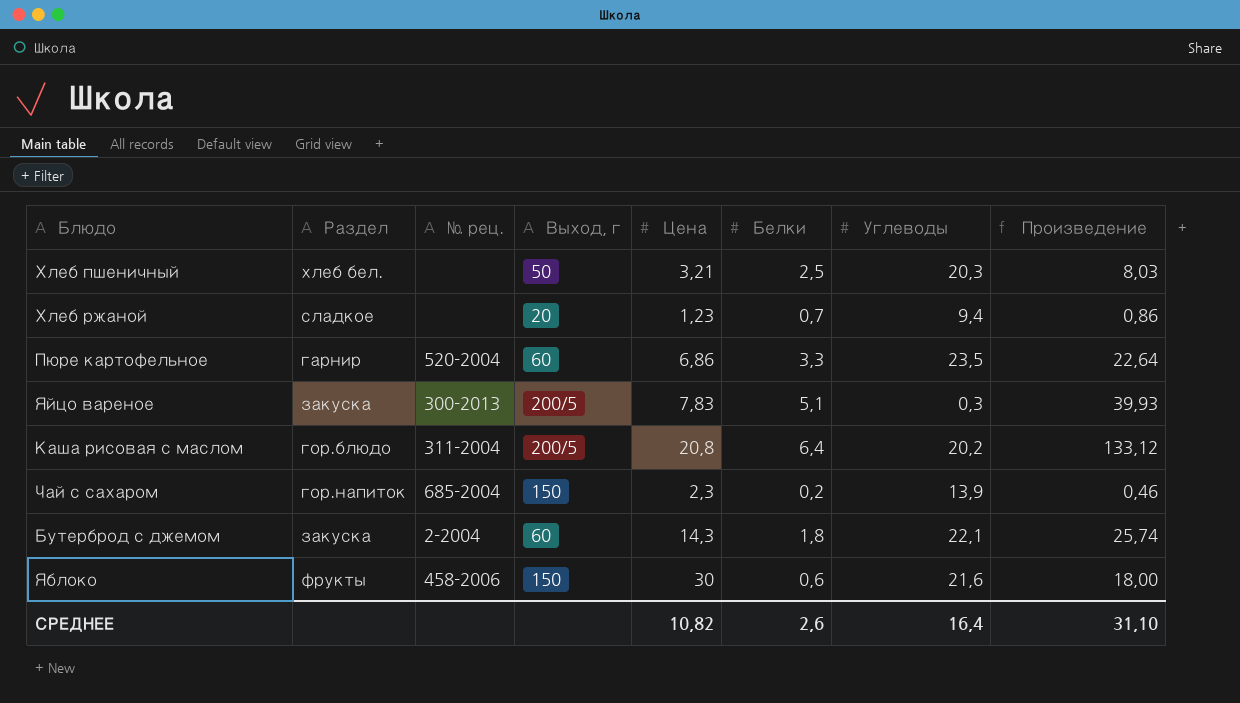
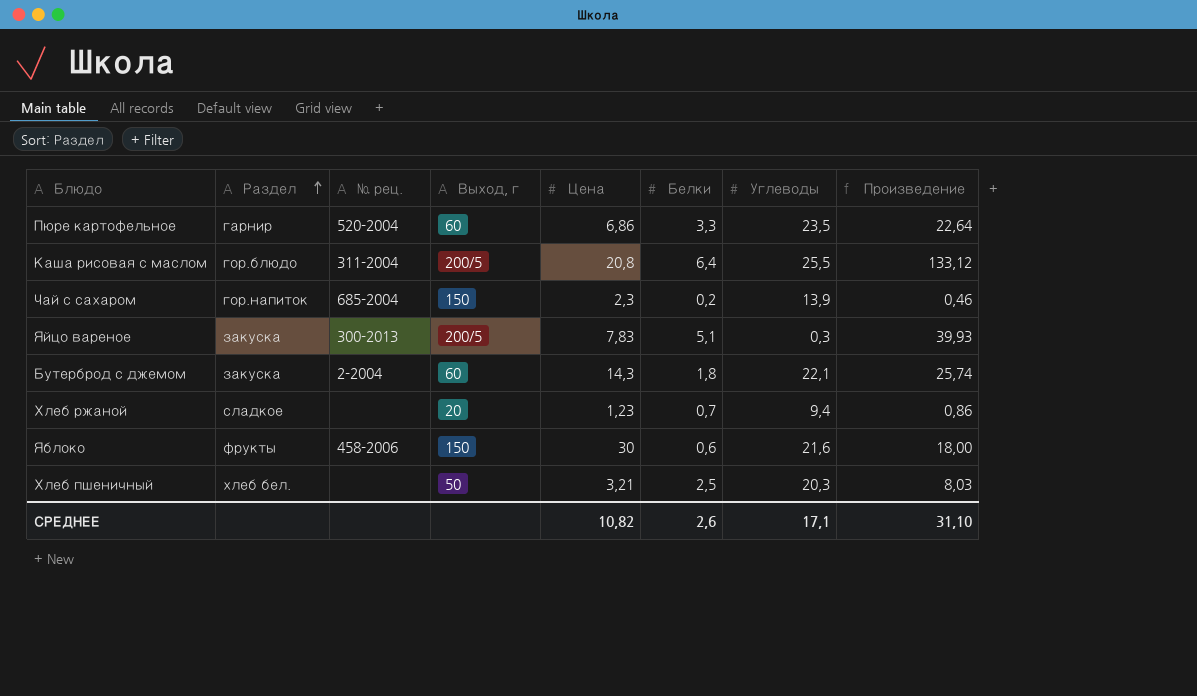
row order: none -> Раздел ascending
Каша рисовая с маслом | Углеводы: 20,2 -> 25,5
СРЕДНЕЕ | Углеводы: 16,4 -> 17,1

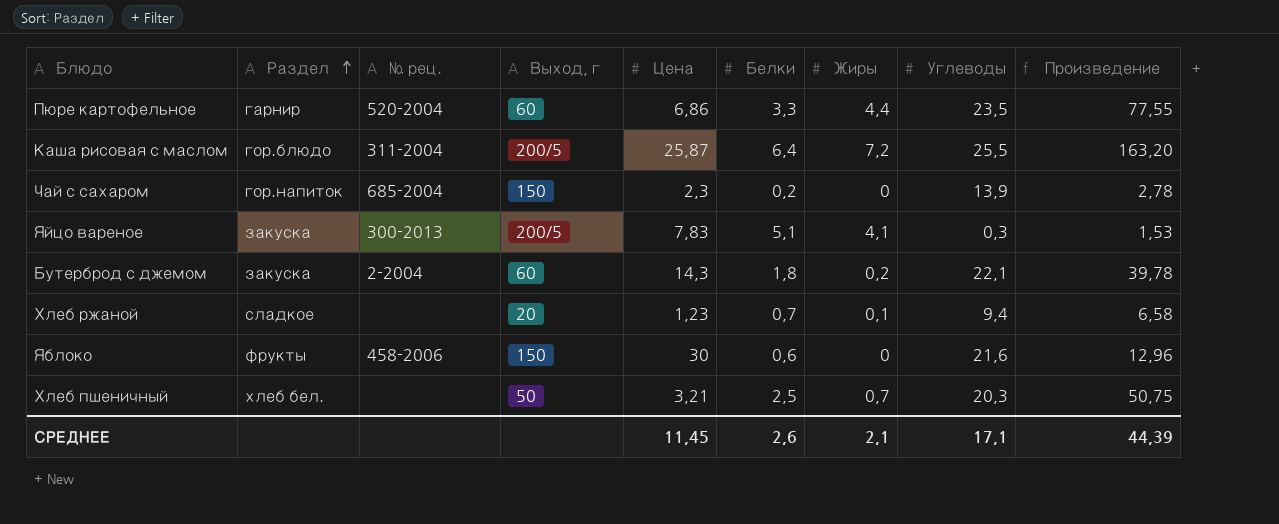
column Жиры | position: none -> 7
column Произведение | formula: [Цена] * [Белки] -> [Белки] * [Углеводы]
Каша рисовая с маслом | Цена: 20,8 -> 25,87
СРЕДНЕЕ | Цена: 10,82 -> 11,45
СРЕДНЕЕ | Произведение: 31,10 -> 44,39

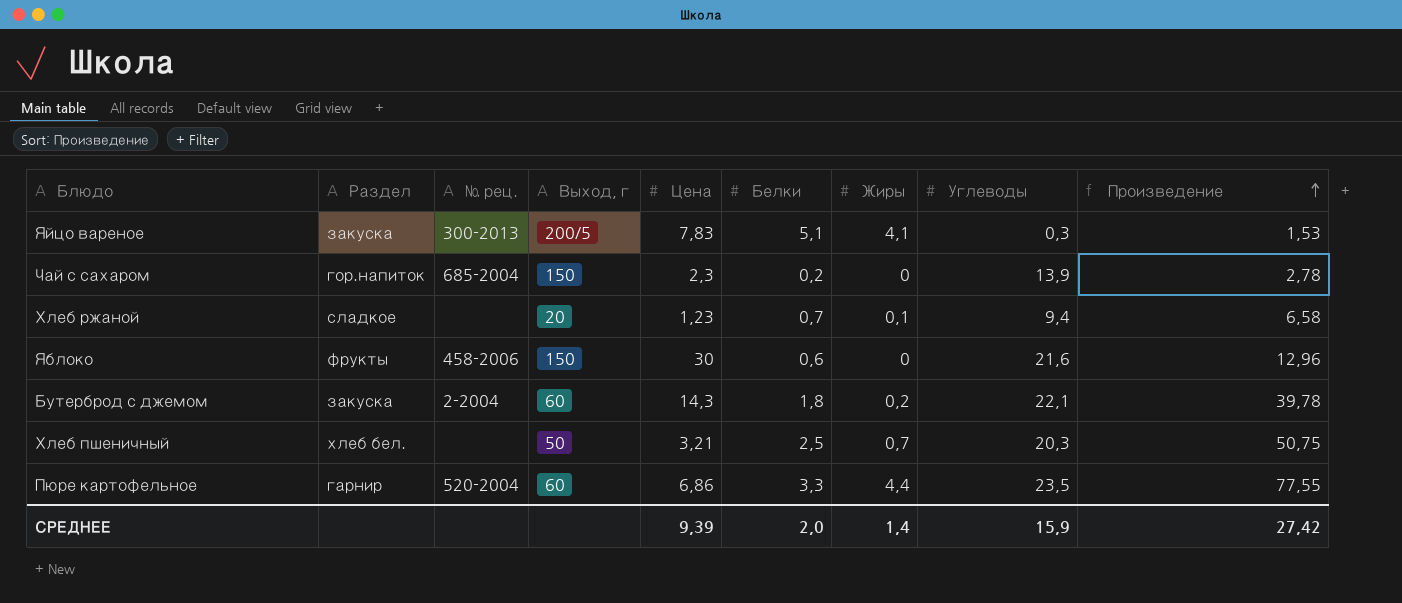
row order: Раздел ascending -> Произведение ascending
row Каша рисовая с маслом: гор.блюдо | 311-2004 | 200/5 | 25,87 | 6,4 | 7,2 | 25,5 | 163,20 -> none
СРЕДНЕЕ | Цена: 11,45 -> 9,39
СРЕДНЕЕ | Белки: 2,6 -> 2,0
СРЕДНЕЕ | Жиры: 2,1 -> 1,4
СРЕДНЕЕ | Углеводы: 17,1 -> 15,9
СРЕДНЕЕ | Произведение: 44,39 -> 27,42

